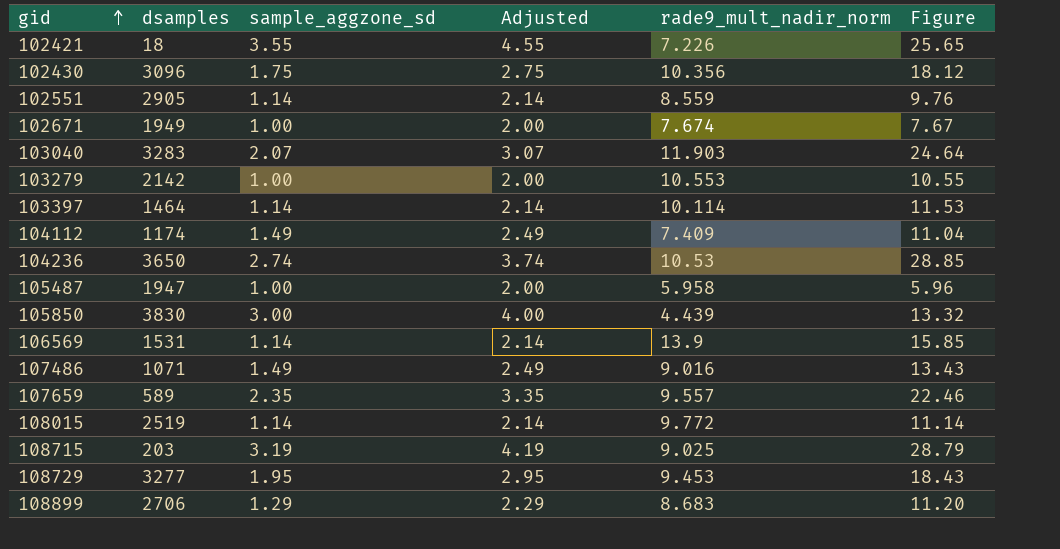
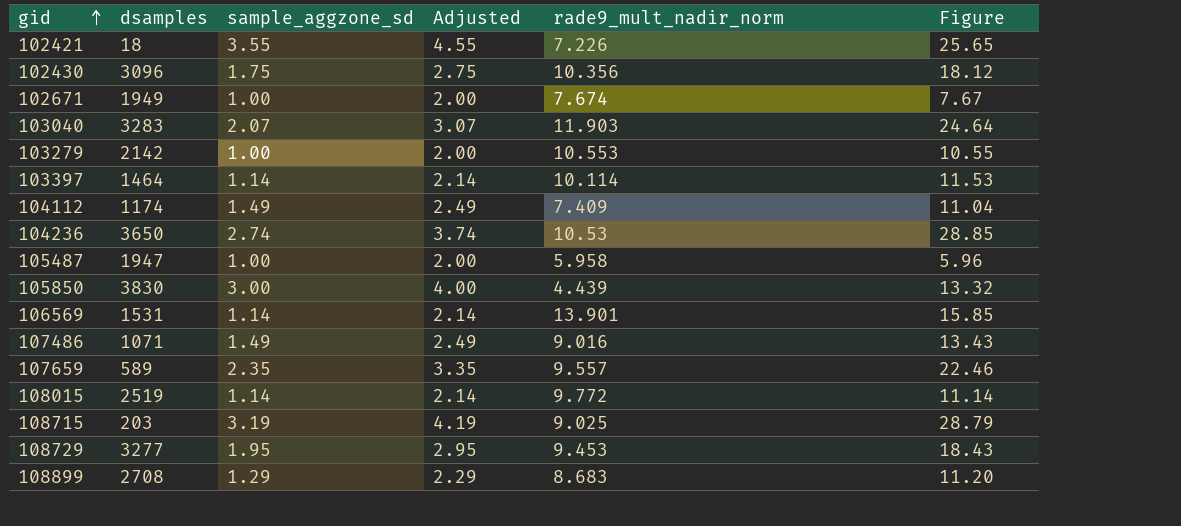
row 102551: 2905 | 1.14 | 2.14 | 8.559 | 9.76 -> none
106569 | rade9_mult_nadir_norm: 13.9 -> 13.901
108899 | dsamples: 2706 -> 2708

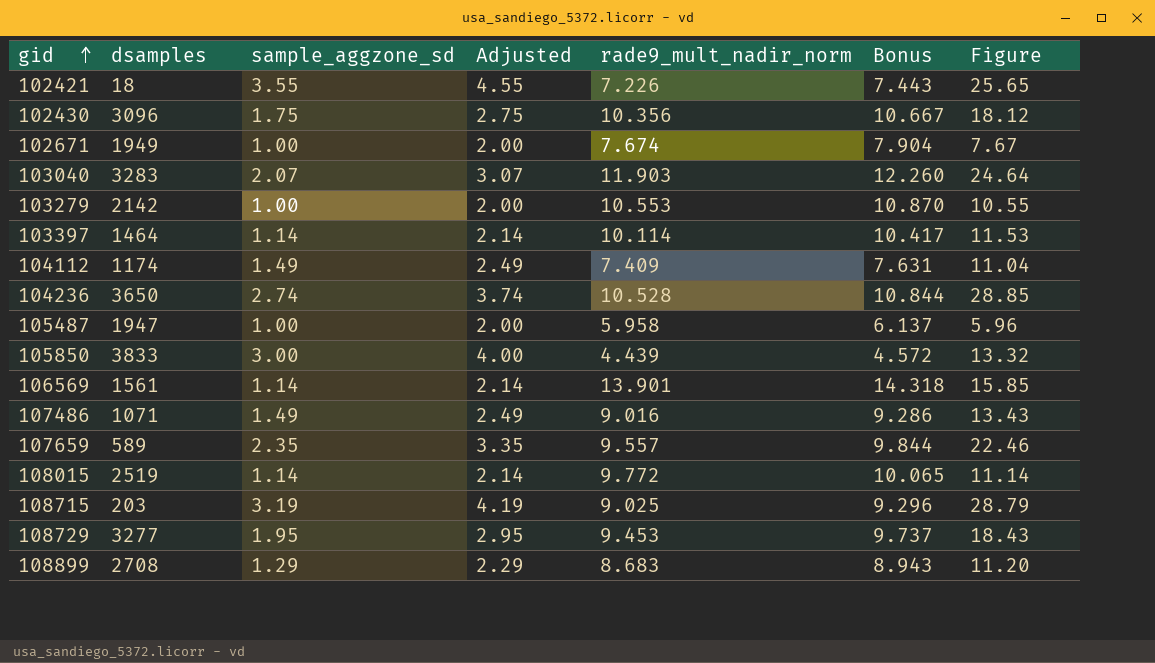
column Bonus | formula: none -> [rade9_mult_nadir_norm] * 1.03
104236 | rade9_mult_nadir_norm: 10.53 -> 10.528
105850 | dsamples: 3830 -> 3833
106569 | dsamples: 1531 -> 1561

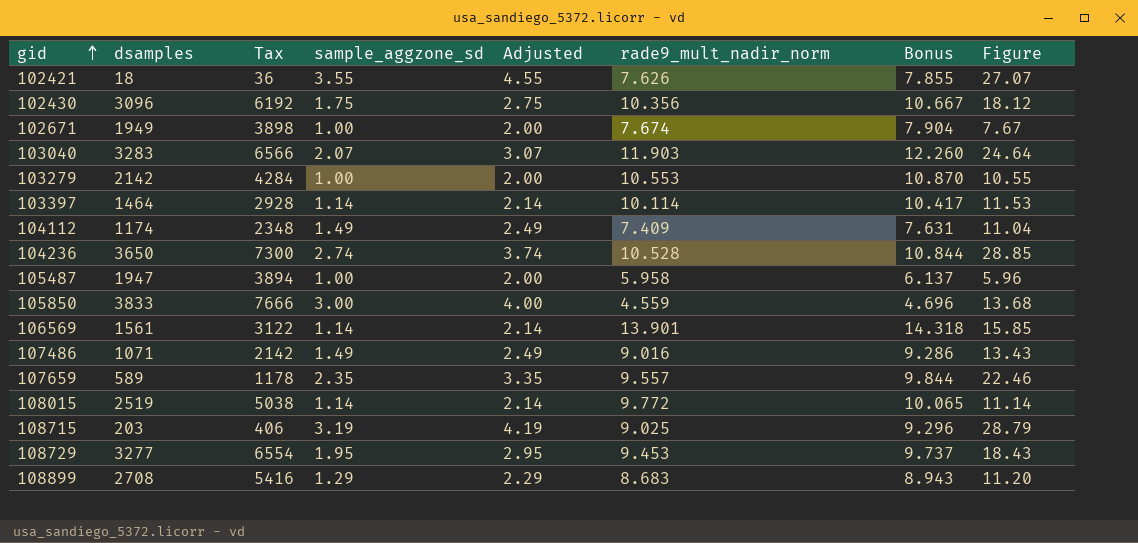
column Tax | formula: none -> [dsamples] * 2
102421 | rade9_mult_nadir_norm: 7.226 -> 7.626
102421 | Bonus: 7.443 -> 7.855
102421 | Figure: 25.65 -> 27.07
105850 | rade9_mult_nadir_norm: 4.439 -> 4.559
105850 | Bonus: 4.572 -> 4.696
105850 | Figure: 13.32 -> 13.68

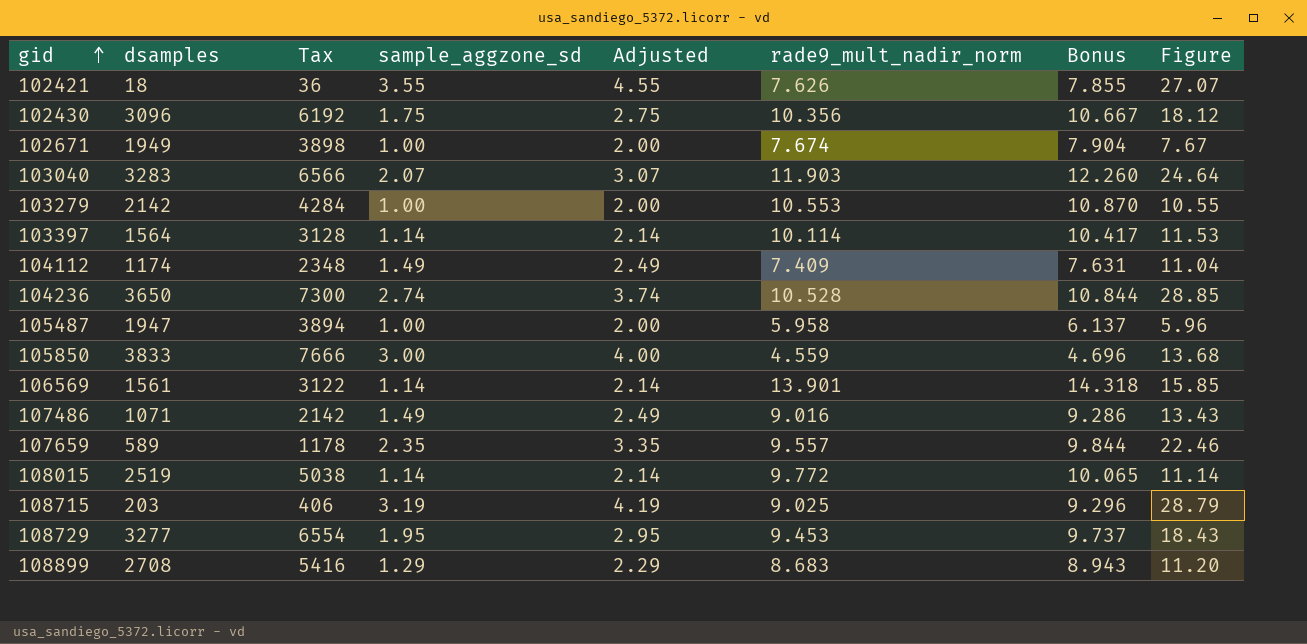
103397 | dsamples: 1464 -> 1564
103397 | Tax: 2928 -> 3128

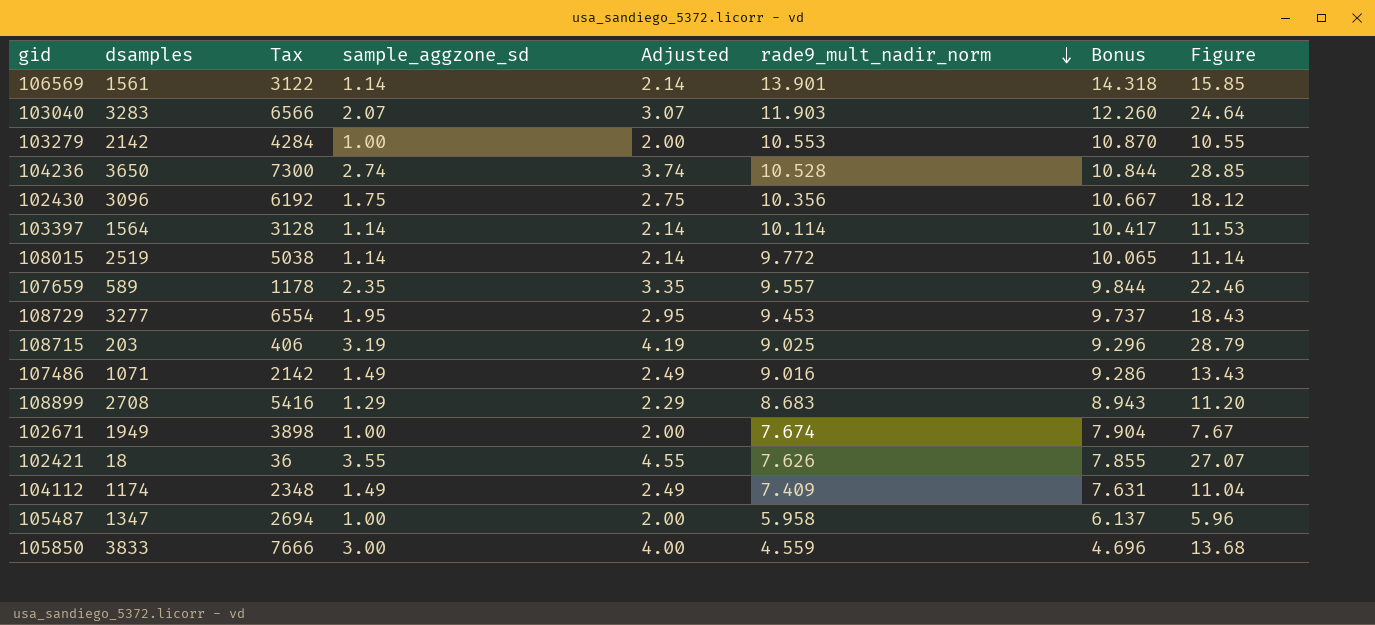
row order: gid ascending -> rade9_mult_nadir_norm descending
105487 | dsamples: 1947 -> 1347
105487 | Tax: 3894 -> 2694

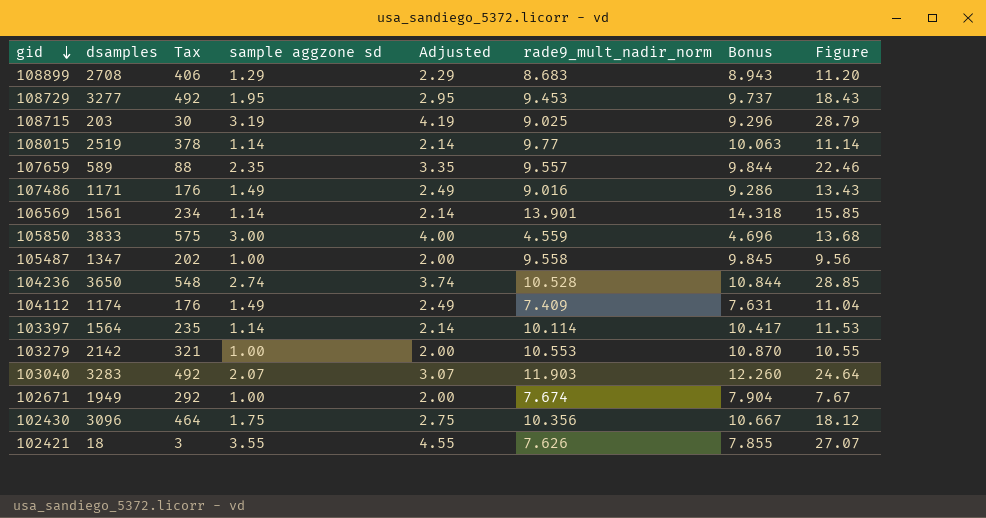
row order: rade9_mult_nadir_norm descending -> gid descending
column Tax | formula: [dsamples] * 2 -> [dsamples] * 0.15
column name: sample_aggzone_sd -> sample aggzone sd
108015 | rade9_mult_nadir_norm: 9.772 -> 9.77
108015 | Bonus: 10.065 -> 10.063
107486 | dsamples: 1071 -> 1171
105487 | rade9_mult_nadir_norm: 5.958 -> 9.558
105487 | Bonus: 6.137 -> 9.845
105487 | Figure: 5.96 -> 9.56

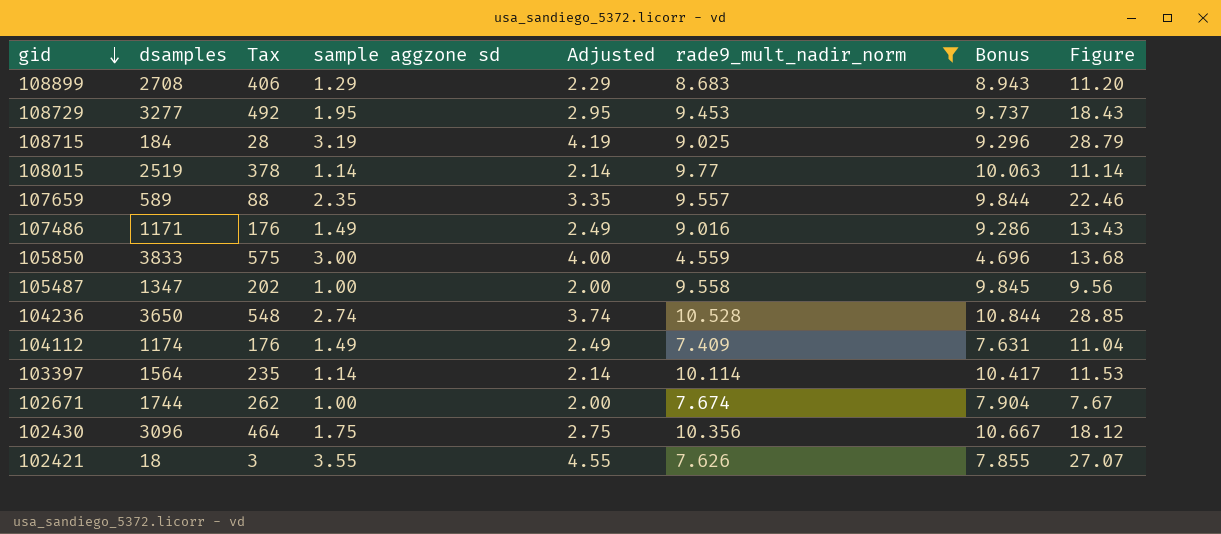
filter: none -> rade9_mult_nadir_norm <= 10.528
108715 | dsamples: 203 -> 184
108715 | Tax: 30 -> 28
102671 | dsamples: 1949 -> 1744
102671 | Tax: 292 -> 262

